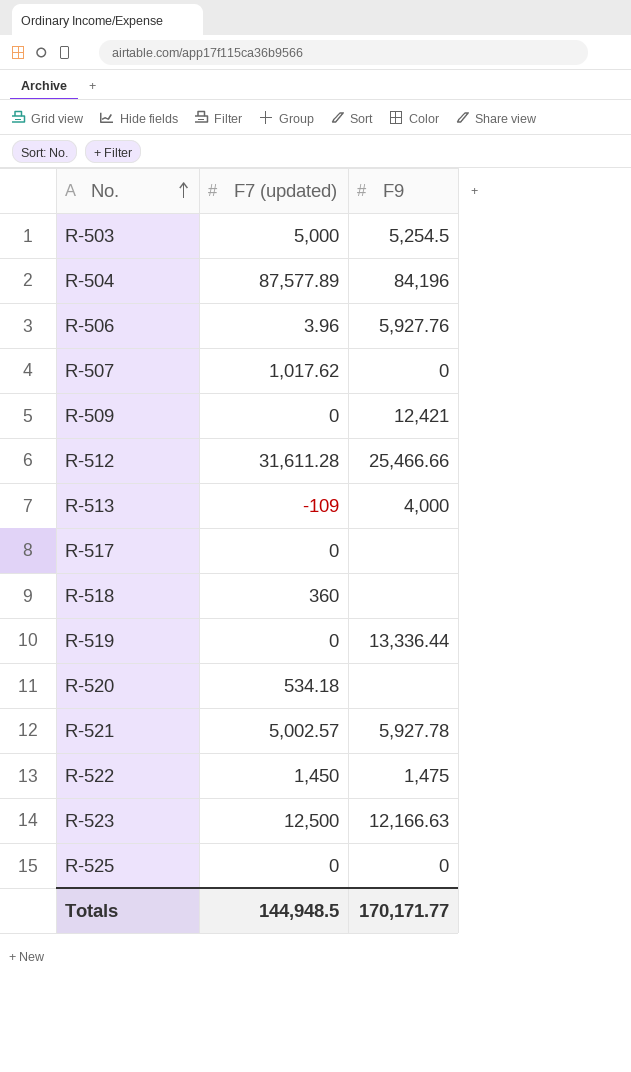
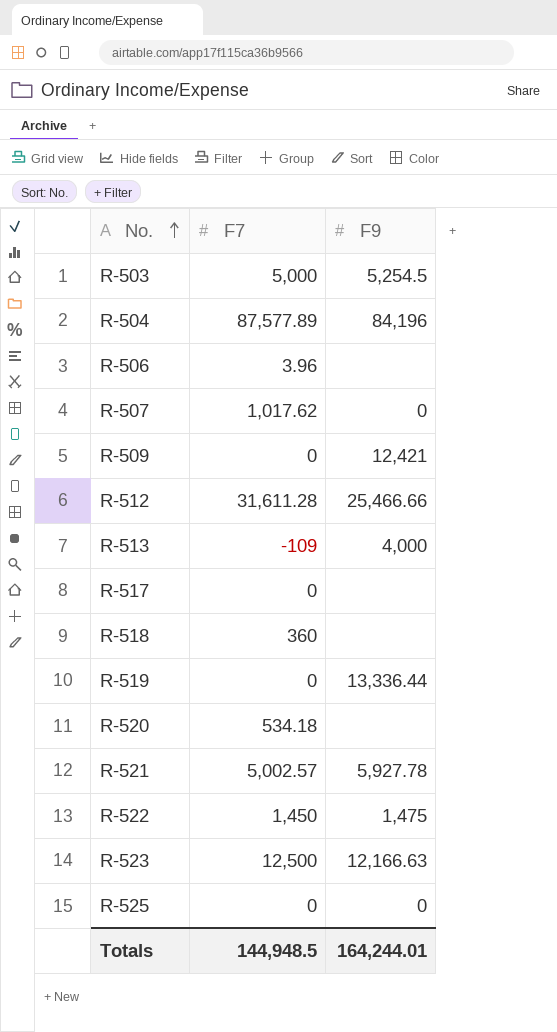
column name: F7 (updated) -> F7
R-506 | F9: 5,927.76 -> none
Totals | F9: 170,171.77 -> 164,244.01

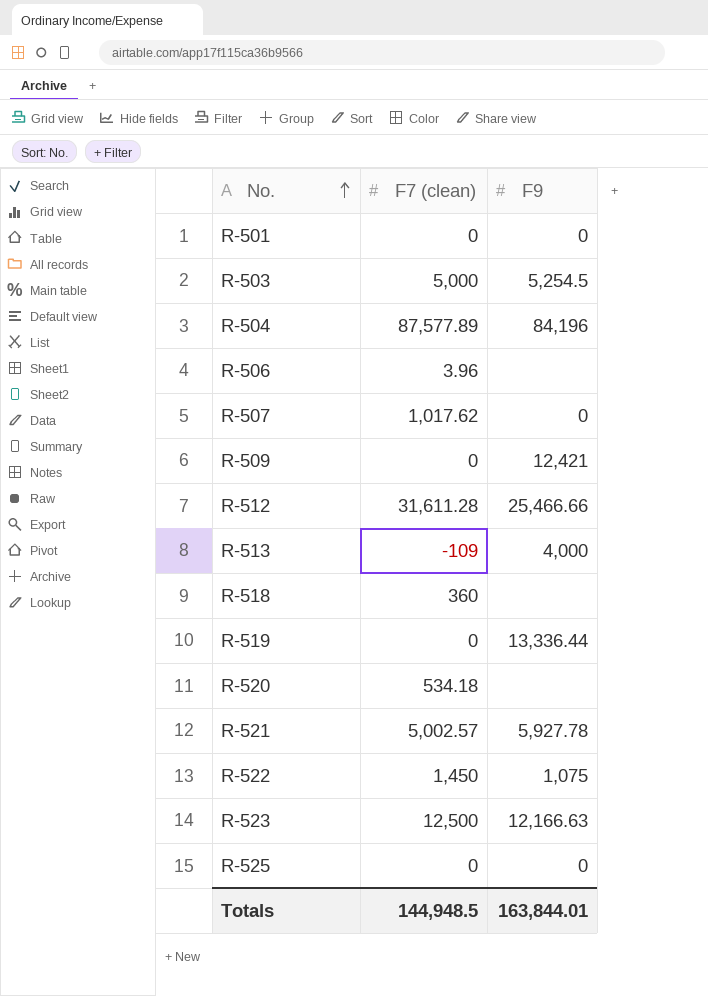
column name: F7 -> F7 (clean)
row R-517: 0 | none -> none
row R-501: none -> 0 | 0
R-522 | F9: 1,475 -> 1,075
Totals | F9: 164,244.01 -> 163,844.01

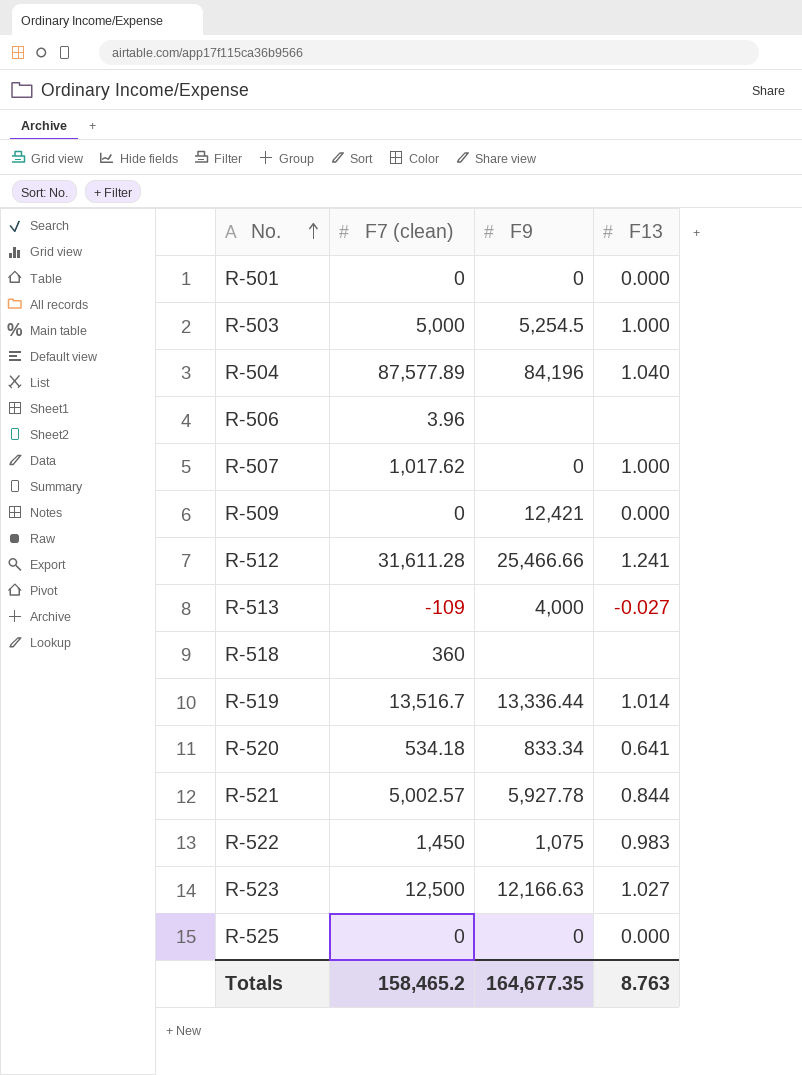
column F13 | position: none -> 4
R-519 | F7 (clean): 0 -> 13,516.7
R-520 | F9: none -> 833.34
Totals | F7 (clean): 144,948.5 -> 158,465.2
Totals | F9: 163,844.01 -> 164,677.35

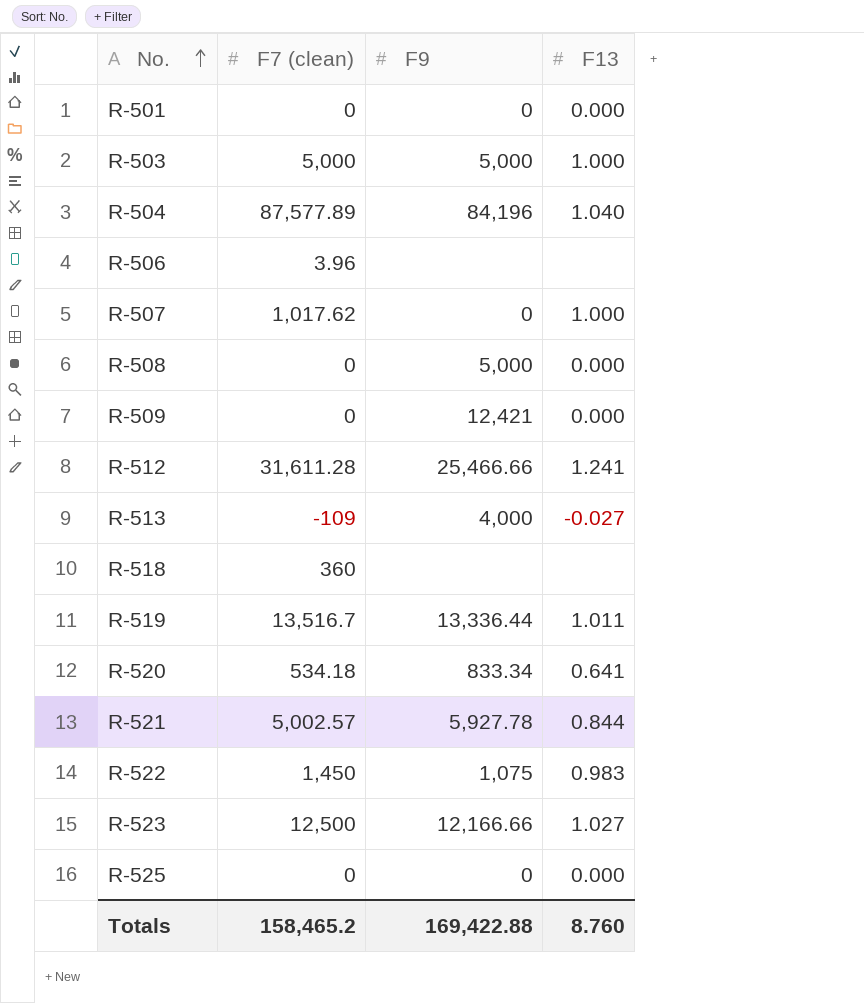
R-503 | F9: 5,254.5 -> 5,000
row R-508: none -> 0 | 5,000 | 0.000
R-519 | F13: 1.014 -> 1.011
R-523 | F9: 12,166.63 -> 12,166.66
Totals | F9: 164,677.35 -> 169,422.88
Totals | F13: 8.763 -> 8.760

